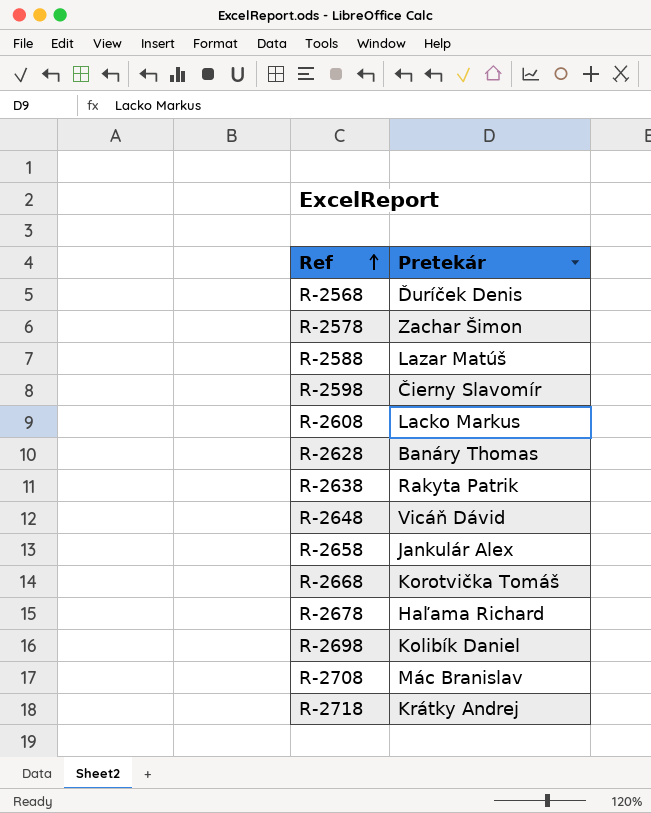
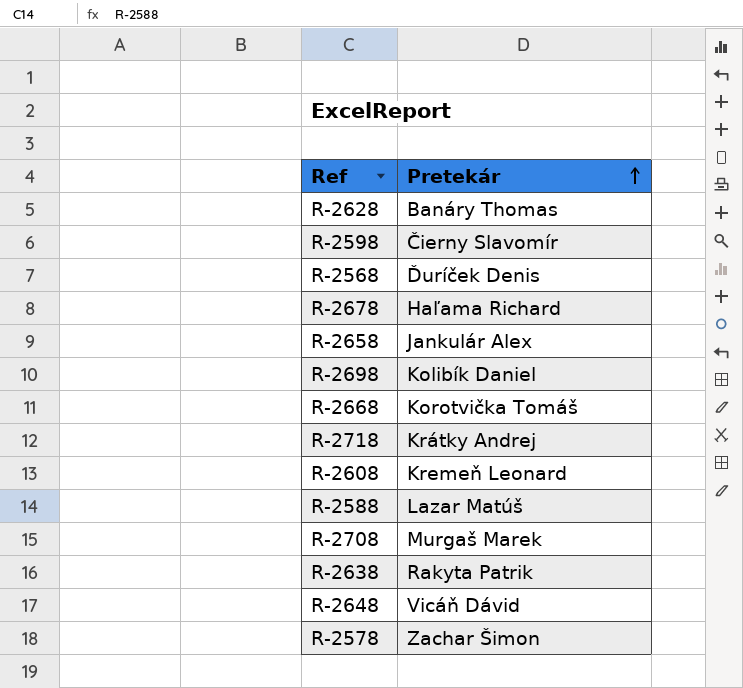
row order: Ref ascending -> Pretekár ascending
R-2608 | Pretekár: Lacko Markus -> Kremeň Leonard
R-2708 | Pretekár: Mác Branislav -> Murgaš Marek

